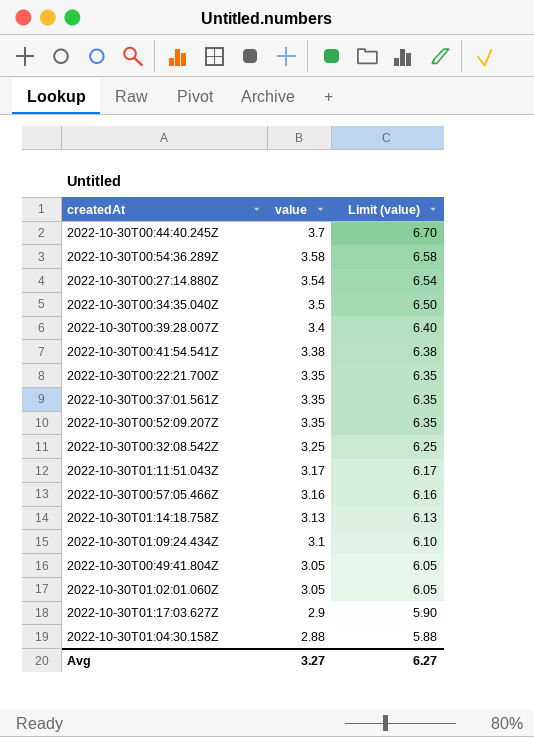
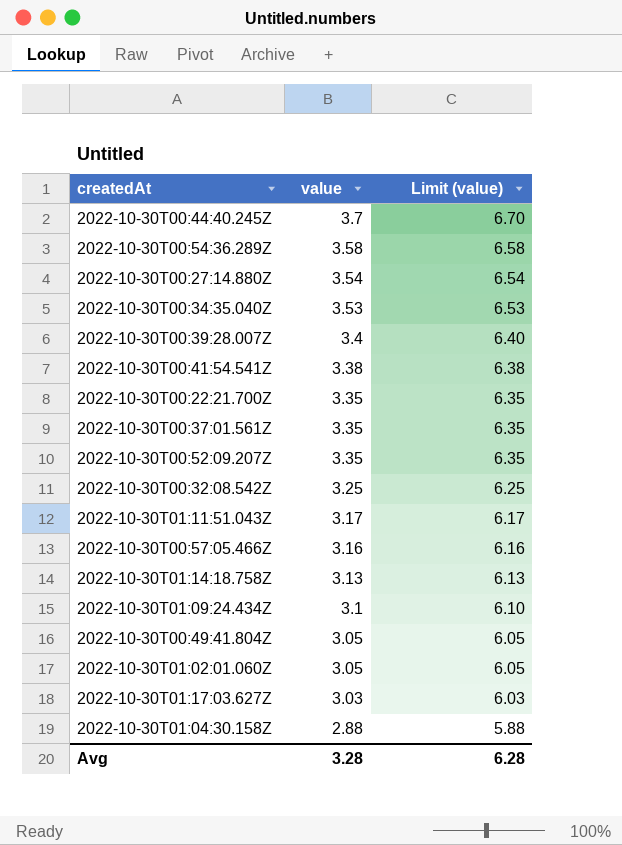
2022-10-30T00:34:35.040Z | value: 3.5 -> 3.53
2022-10-30T00:34:35.040Z | Limit (value): 6.50 -> 6.53
2022-10-30T01:17:03.627Z | value: 2.9 -> 3.03
2022-10-30T01:17:03.627Z | Limit (value): 5.90 -> 6.03
Avg | value: 3.27 -> 3.28
Avg | Limit (value): 6.27 -> 6.28

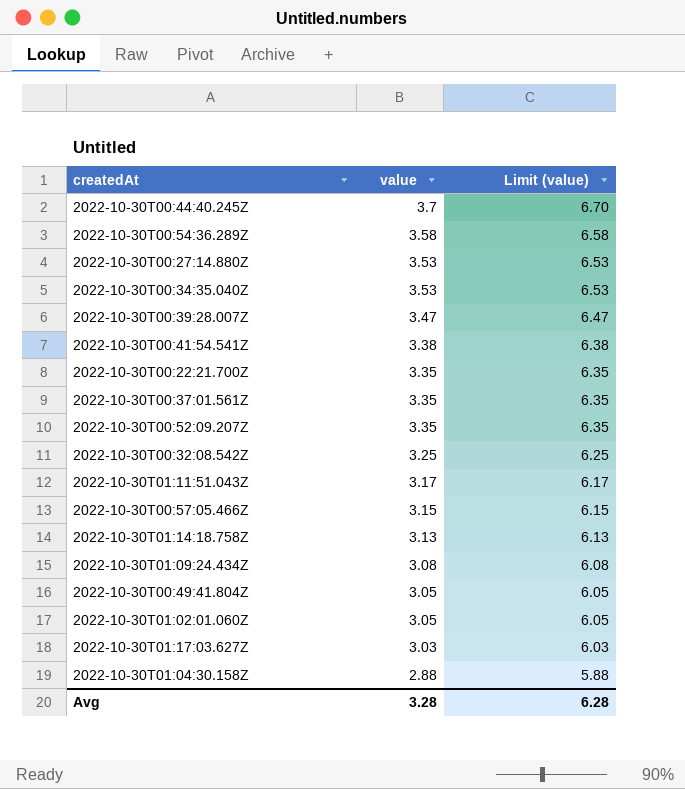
2022-10-30T00:27:14.880Z | value: 3.54 -> 3.53
2022-10-30T00:27:14.880Z | Limit (value): 6.54 -> 6.53
2022-10-30T00:39:28.007Z | value: 3.4 -> 3.47
2022-10-30T00:39:28.007Z | Limit (value): 6.40 -> 6.47
2022-10-30T00:57:05.466Z | value: 3.16 -> 3.15
2022-10-30T00:57:05.466Z | Limit (value): 6.16 -> 6.15
2022-10-30T01:09:24.434Z | value: 3.1 -> 3.08
2022-10-30T01:09:24.434Z | Limit (value): 6.10 -> 6.08

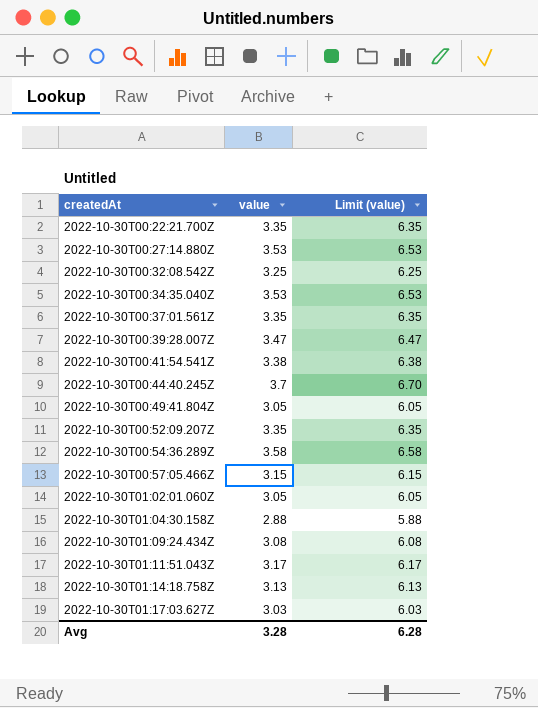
row order: value descending -> createdAt ascending

